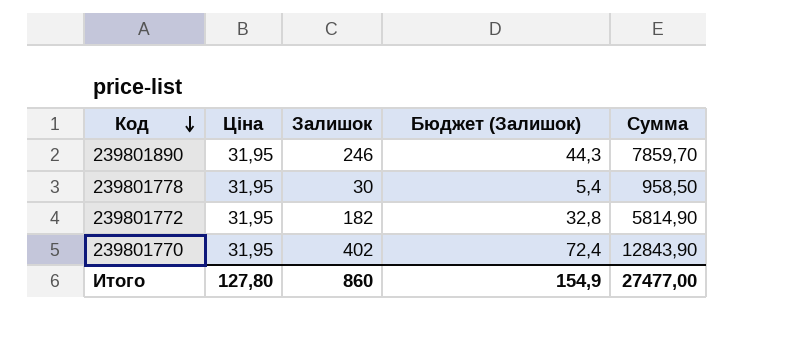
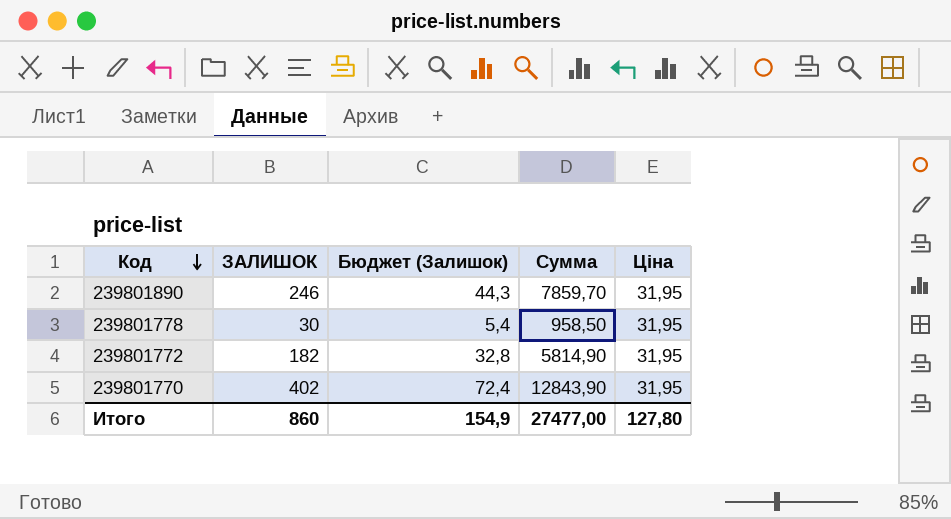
column name: Залишок -> ЗАЛИШОК
column Ціна | position: 2 -> 5

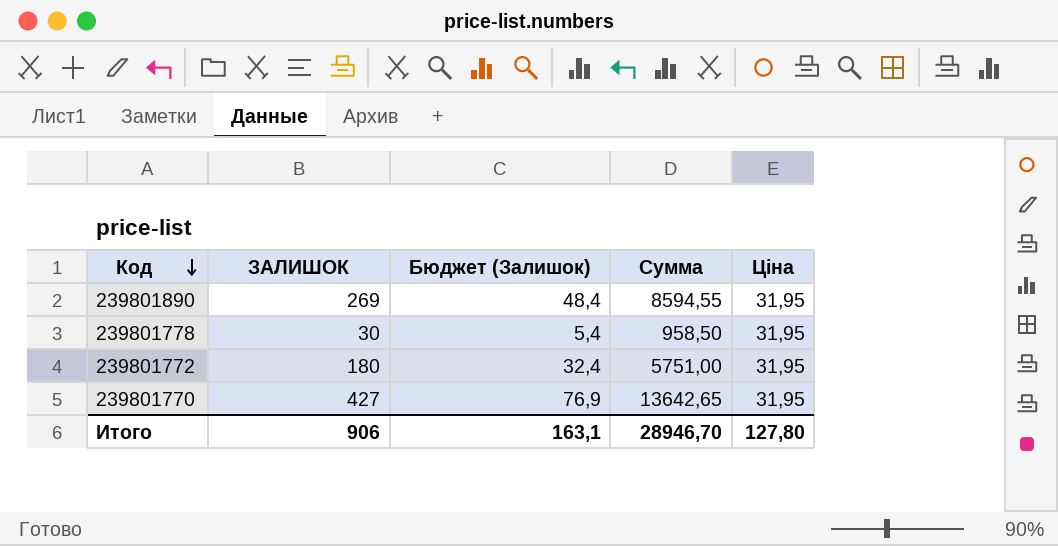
239801890 | ЗАЛИШОК: 246 -> 269
239801890 | Бюджет (Залишок): 44,3 -> 48,4
239801890 | Сумма: 7859,70 -> 8594,55
239801772 | ЗАЛИШОК: 182 -> 180
239801772 | Бюджет (Залишок): 32,8 -> 32,4
239801772 | Сумма: 5814,90 -> 5751,00
239801770 | ЗАЛИШОК: 402 -> 427
239801770 | Бюджет (Залишок): 72,4 -> 76,9
239801770 | Сумма: 12843,90 -> 13642,65
Итого | ЗАЛИШОК: 860 -> 906
Итого | Бюджет (Залишок): 154,9 -> 163,1
Итого | Сумма: 27477,00 -> 28946,70

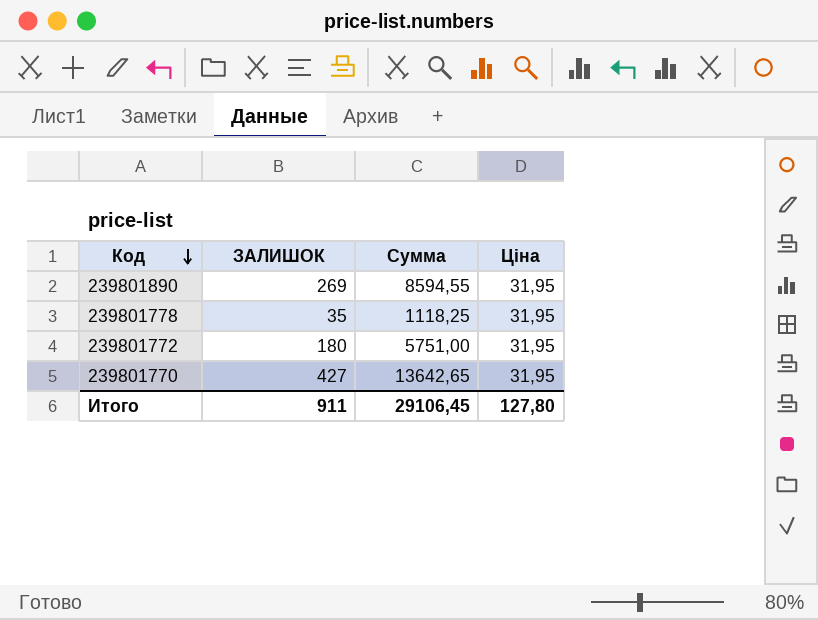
column Бюджет (Залишок) | formula: [ЗАЛИШОК] * 0,18 -> none
239801778 | ЗАЛИШОК: 30 -> 35
239801778 | Сумма: 958,50 -> 1118,25
Итого | ЗАЛИШОК: 906 -> 911
Итого | Сумма: 28946,70 -> 29106,45

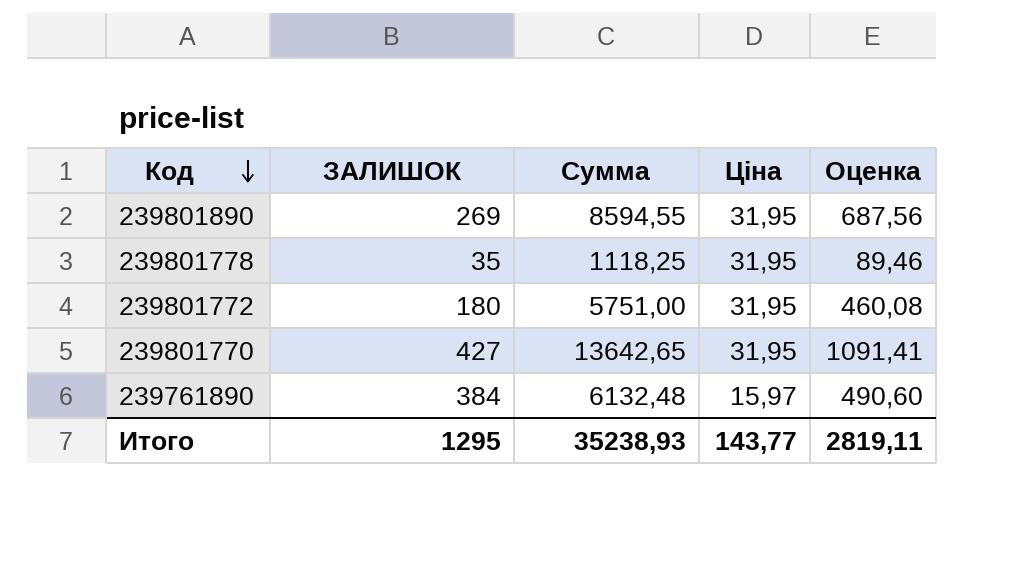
column Оценка | formula: none -> [Сумма] * 0,08
row 239761890: none -> 384 | 6132,48 | 15,97 | 490,60
Итого | ЗАЛИШОК: 911 -> 1295
Итого | Сумма: 29106,45 -> 35238,93
Итого | Ціна: 127,80 -> 143,77

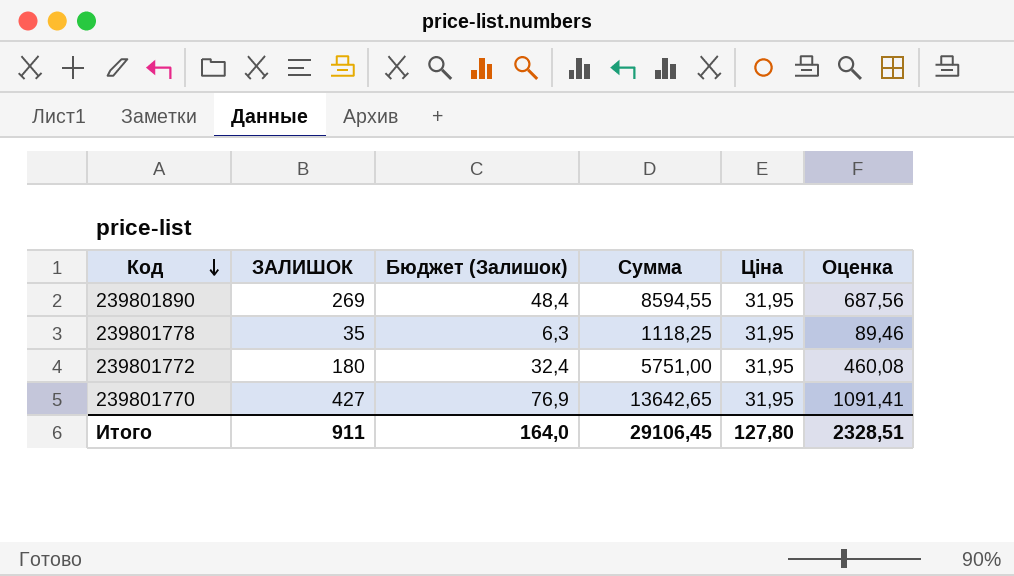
column Бюджет (Залишок) | formula: none -> [ЗАЛИШОК] * 0,18
row 239761890: 384 | 6132,48 | 15,97 | 490,60 -> none
Итого | ЗАЛИШОК: 1295 -> 911
Итого | Сумма: 35238,93 -> 29106,45
Итого | Ціна: 143,77 -> 127,80
Итого | Оценка: 2819,11 -> 2328,51

